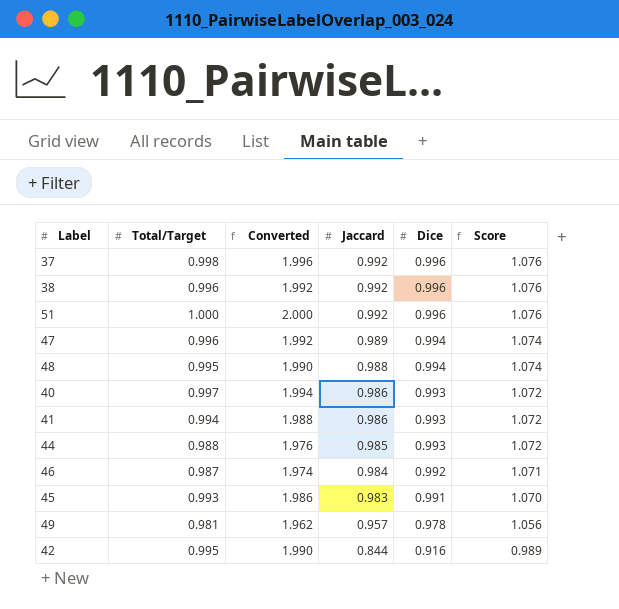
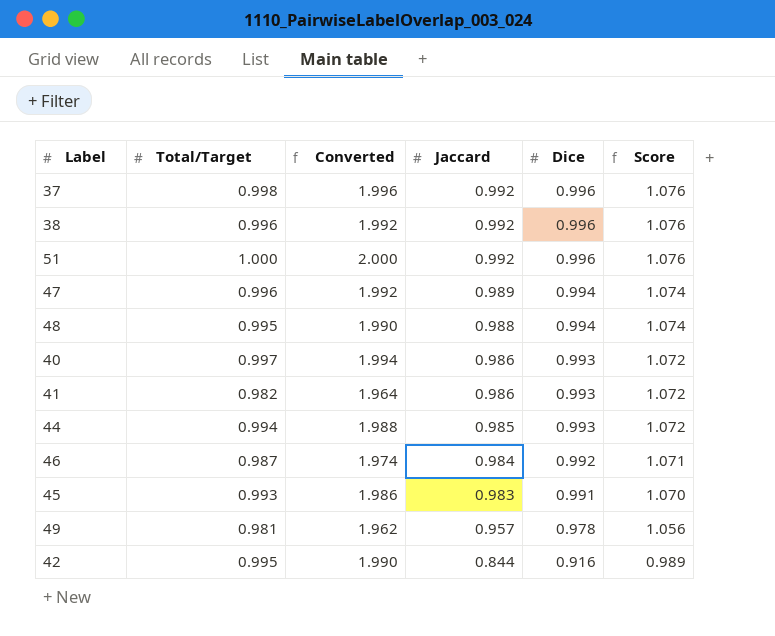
41 | Total/Target: 0.994 -> 0.982
41 | Converted: 1.988 -> 1.964
44 | Total/Target: 0.988 -> 0.994
44 | Converted: 1.976 -> 1.988

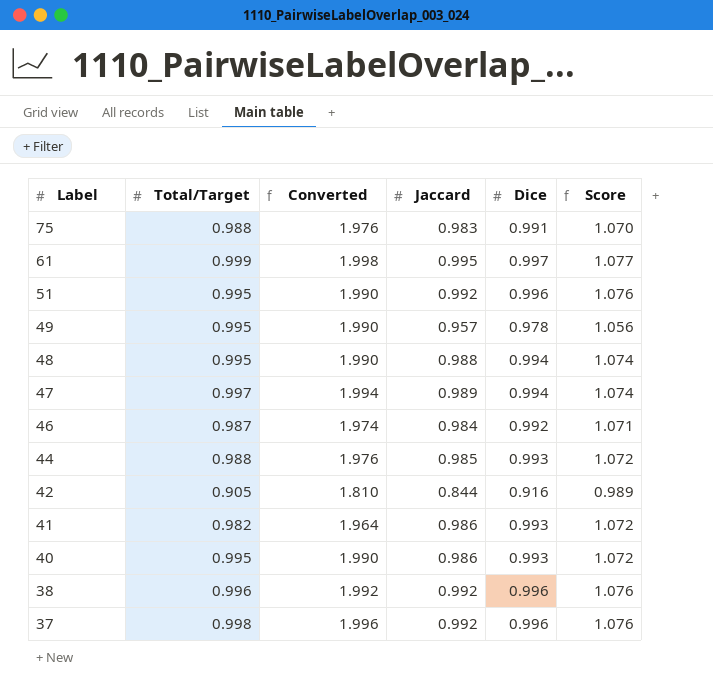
row order: Jaccard descending -> Label descending
row 45: 0.993 | 1.986 | 0.983 | 0.991 | 1.070 -> none
row 75: none -> 0.988 | 1.976 | 0.983 | 0.991 | 1.070
row 61: none -> 0.999 | 1.998 | 0.995 | 0.997 | 1.077
51 | Total/Target: 1.000 -> 0.995
51 | Converted: 2.000 -> 1.990
49 | Total/Target: 0.981 -> 0.995
49 | Converted: 1.962 -> 1.990
47 | Total/Target: 0.996 -> 0.997
47 | Converted: 1.992 -> 1.994
44 | Total/Target: 0.994 -> 0.988
44 | Converted: 1.988 -> 1.976
42 | Total/Target: 0.995 -> 0.905
42 | Converted: 1.990 -> 1.810
40 | Total/Target: 0.997 -> 0.995
40 | Converted: 1.994 -> 1.990

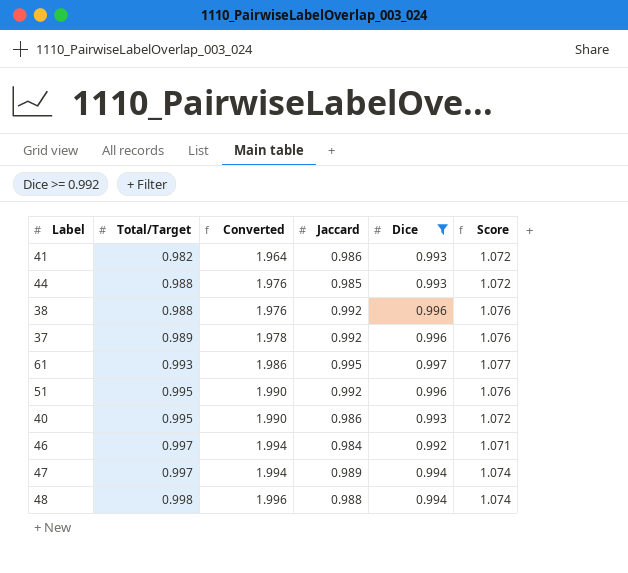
filter: none -> Dice >= 0.992
row order: Label descending -> Total/Target ascending
38 | Total/Target: 0.996 -> 0.988
38 | Converted: 1.992 -> 1.976
37 | Total/Target: 0.998 -> 0.989
37 | Converted: 1.996 -> 1.978
61 | Total/Target: 0.999 -> 0.993
61 | Converted: 1.998 -> 1.986
46 | Total/Target: 0.987 -> 0.997
46 | Converted: 1.974 -> 1.994
48 | Total/Target: 0.995 -> 0.998
48 | Converted: 1.990 -> 1.996

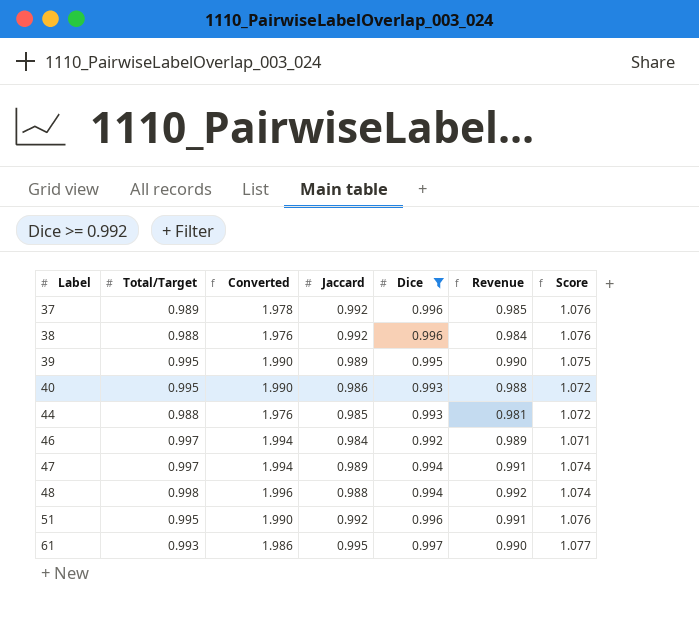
row order: Total/Target ascending -> Label ascending
column Revenue | formula: none -> [Total/Target] * [Dice]
row 41: 0.982 | 1.964 | 0.986 | 0.993 | 1.072 -> none
row 39: none -> 0.995 | 1.990 | 0.989 | 0.995 | 0.990 | 1.075

